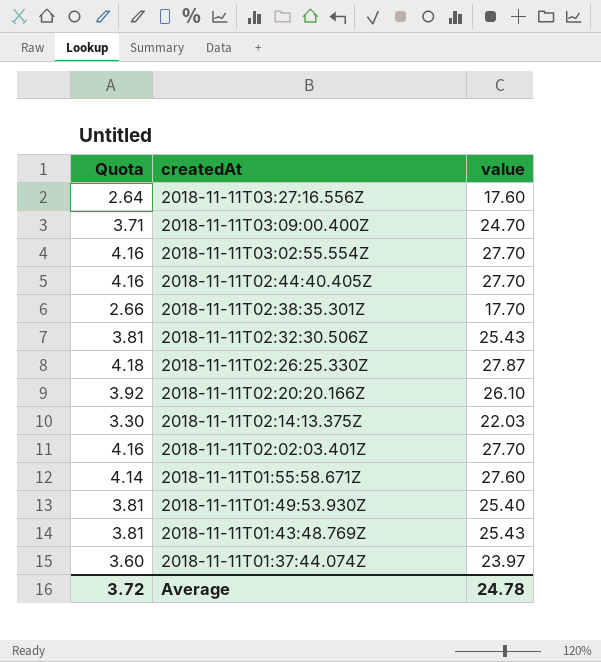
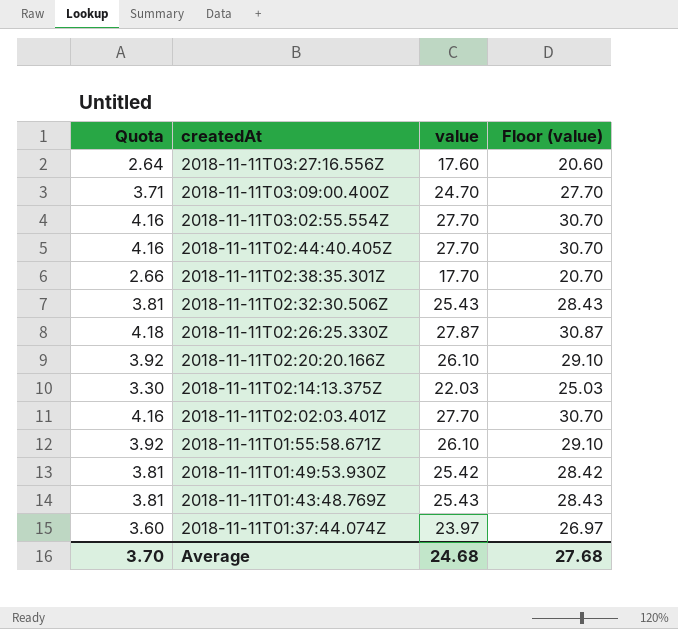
column Floor (value) | formula: none -> [value] + 3
2018-11-11T01:55:58.671Z | Quota: 4.14 -> 3.92
2018-11-11T01:55:58.671Z | value: 27.60 -> 26.10
2018-11-11T01:49:53.930Z | value: 25.40 -> 25.42
Average | Quota: 3.72 -> 3.70
Average | value: 24.78 -> 24.68

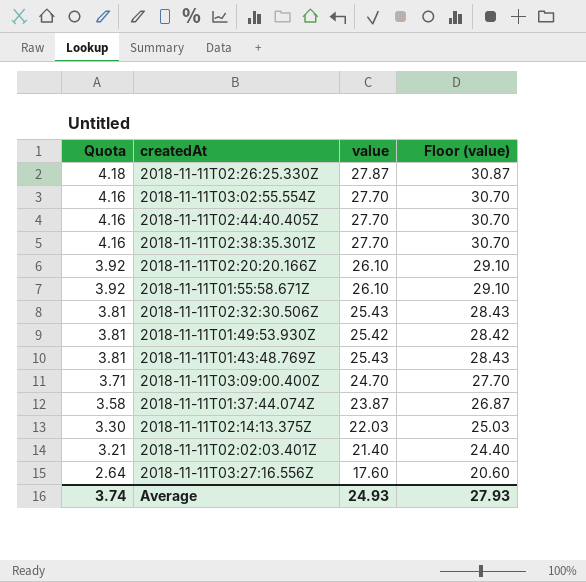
row order: createdAt descending -> Quota descending
2018-11-11T02:38:35.301Z | Quota: 2.66 -> 4.16
2018-11-11T02:38:35.301Z | value: 17.70 -> 27.70
2018-11-11T02:38:35.301Z | Floor (value): 20.70 -> 30.70
2018-11-11T01:37:44.074Z | Quota: 3.60 -> 3.58
2018-11-11T01:37:44.074Z | value: 23.97 -> 23.87
2018-11-11T01:37:44.074Z | Floor (value): 26.97 -> 26.87
2018-11-11T02:02:03.401Z | Quota: 4.16 -> 3.21
2018-11-11T02:02:03.401Z | value: 27.70 -> 21.40
2018-11-11T02:02:03.401Z | Floor (value): 30.70 -> 24.40
Average | Quota: 3.70 -> 3.74
Average | value: 24.68 -> 24.93
Average | Floor (value): 27.68 -> 27.93

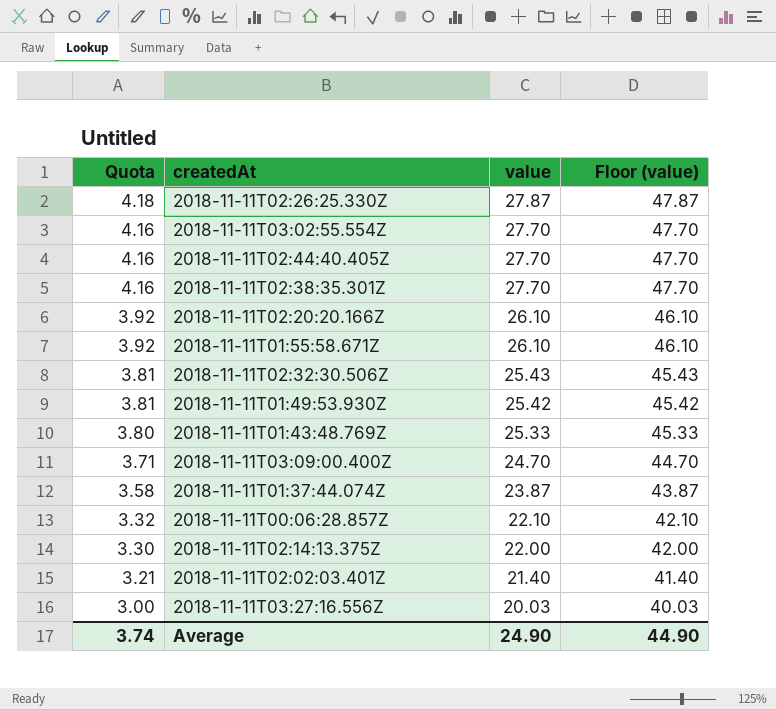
column Floor (value) | formula: [value] + 3 -> [value] + 20
2018-11-11T01:43:48.769Z | Quota: 3.81 -> 3.80
2018-11-11T01:43:48.769Z | value: 25.43 -> 25.33
row 2018-11-11T00:06:28.857Z: none -> 3.32 | 22.10 | 42.10
2018-11-11T02:14:13.375Z | value: 22.03 -> 22.00
2018-11-11T03:27:16.556Z | Quota: 2.64 -> 3.00
2018-11-11T03:27:16.556Z | value: 17.60 -> 20.03
Average | value: 24.93 -> 24.90
Average | Floor (value): 27.93 -> 44.90

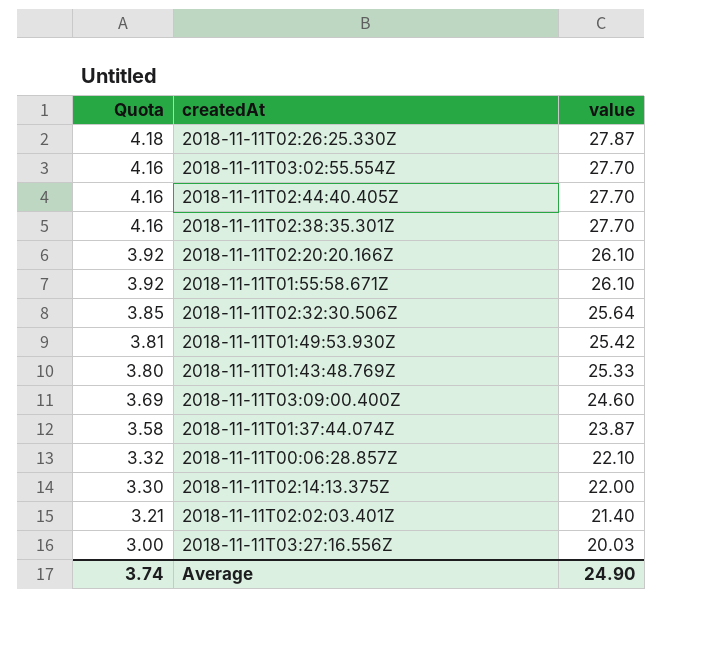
column Floor (value) | formula: [value] + 20 -> none
2018-11-11T02:32:30.506Z | Quota: 3.81 -> 3.85
2018-11-11T02:32:30.506Z | value: 25.43 -> 25.64
2018-11-11T03:09:00.400Z | Quota: 3.71 -> 3.69
2018-11-11T03:09:00.400Z | value: 24.70 -> 24.60

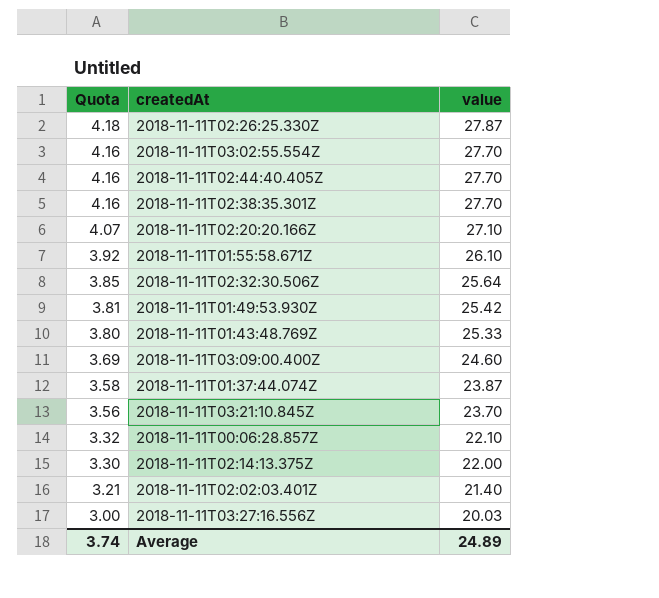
2018-11-11T02:20:20.166Z | Quota: 3.92 -> 4.07
2018-11-11T02:20:20.166Z | value: 26.10 -> 27.10
row 2018-11-11T03:21:10.845Z: none -> 3.56 | 23.70
Average | value: 24.90 -> 24.89

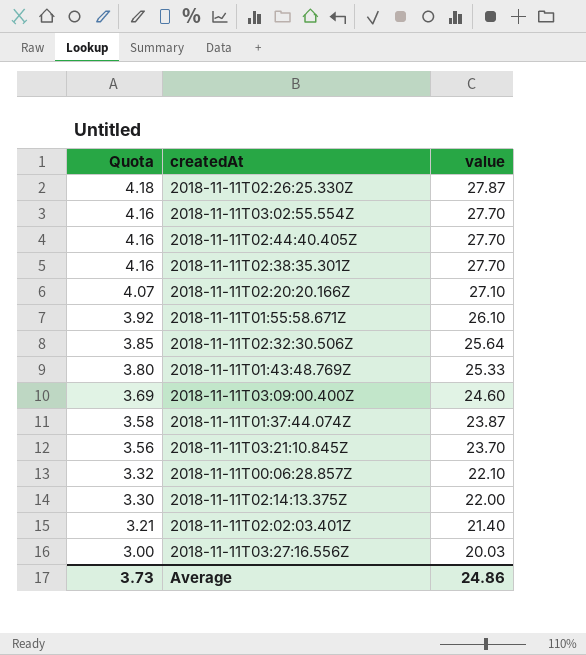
row 2018-11-11T01:49:53.930Z: 3.81 | 25.42 -> none
Average | Quota: 3.74 -> 3.73
Average | value: 24.89 -> 24.86

